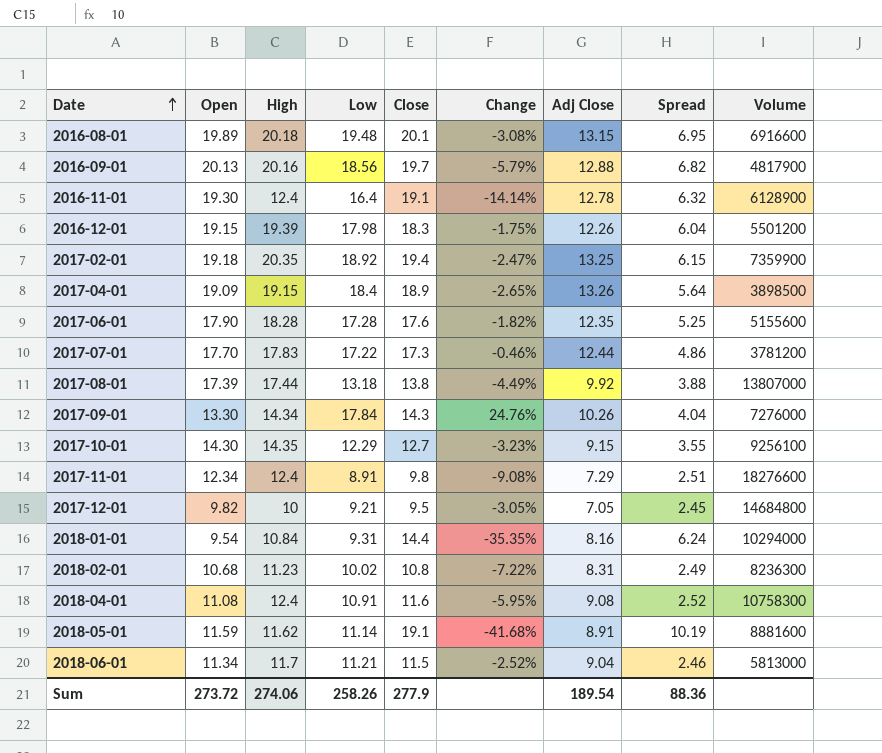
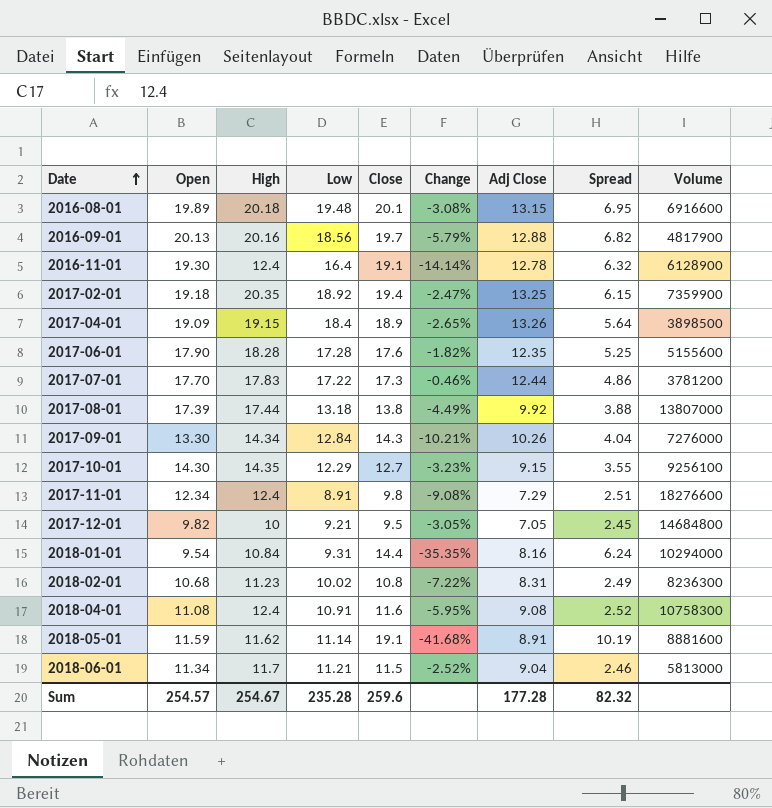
row 2016-12-01: 19.15 | 19.39 | 17.98 | 18.3 | -1.75% | 12.26 | 6.04 | 5501200 -> none
2017-09-01 | Low: 17.84 -> 12.84
2017-09-01 | Change: 24.76% -> -10.21%
Sum | Open: 273.72 -> 254.57
Sum | High: 274.06 -> 254.67
Sum | Low: 258.26 -> 235.28
Sum | Close: 277.9 -> 259.6
Sum | Adj Close: 189.54 -> 177.28
Sum | Spread: 88.36 -> 82.32

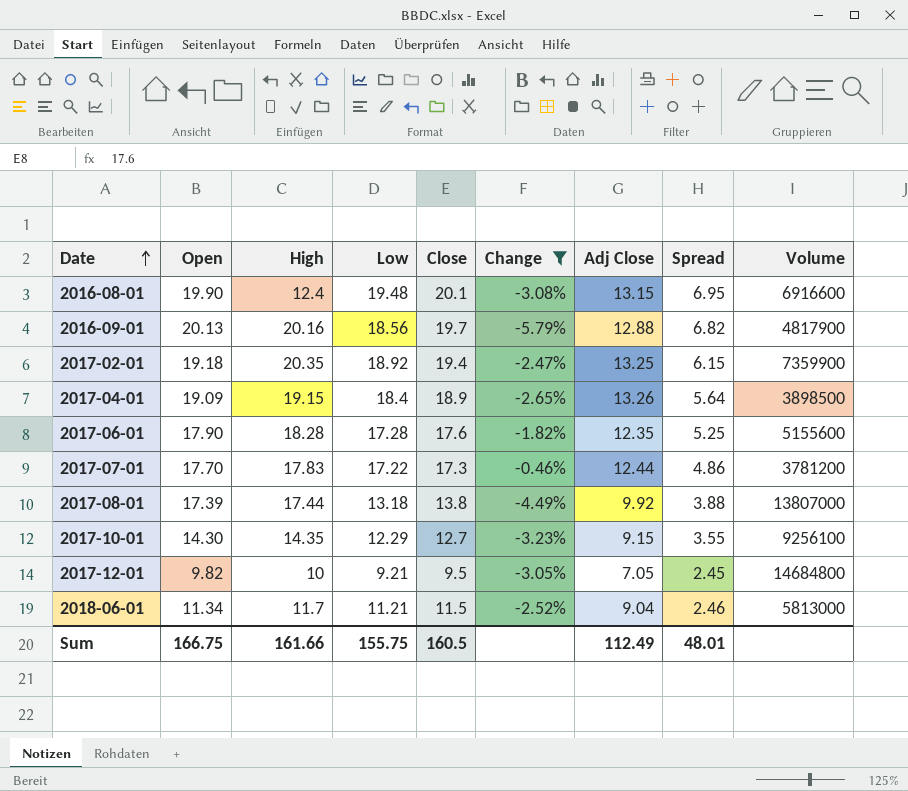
filter: none -> Change >= -5.79%
2016-08-01 | Open: 19.89 -> 19.90
2016-08-01 | High: 20.18 -> 12.4
Sum | Open: 254.57 -> 166.75
Sum | High: 254.67 -> 161.66
Sum | Low: 235.28 -> 155.75
Sum | Close: 259.6 -> 160.5
Sum | Adj Close: 177.28 -> 112.49
Sum | Spread: 82.32 -> 48.01

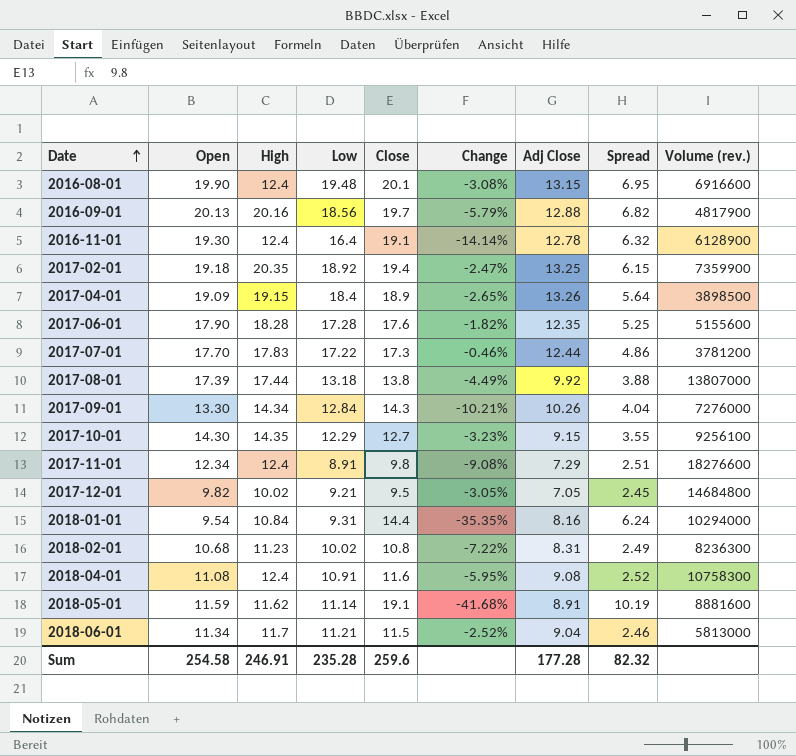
filter: Change >= -5.79% -> none
column name: Volume -> Volume (rev.)
2017-12-01 | High: 10 -> 10.02
Sum | Open: 166.75 -> 254.58
Sum | High: 161.66 -> 246.91
Sum | Low: 155.75 -> 235.28
Sum | Close: 160.5 -> 259.6
Sum | Adj Close: 112.49 -> 177.28
Sum | Spread: 48.01 -> 82.32

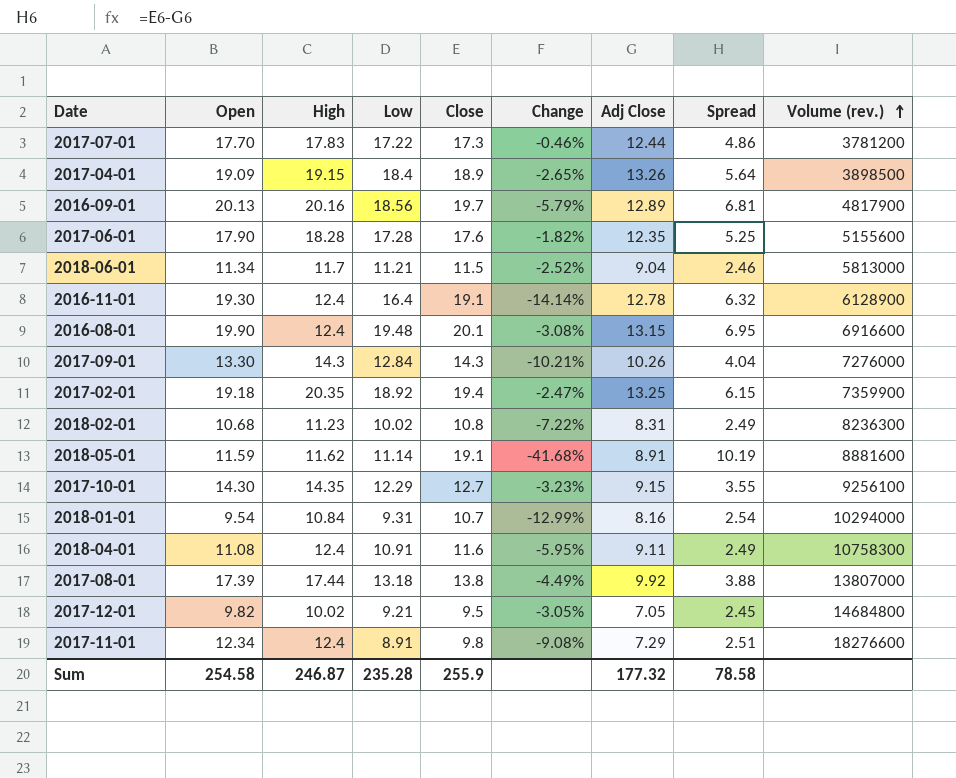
row order: Date ascending -> Volume (rev.) ascending
2016-09-01 | Adj Close: 12.88 -> 12.89
2016-09-01 | Spread: 6.82 -> 6.81
2017-09-01 | High: 14.34 -> 14.3
2018-01-01 | Close: 14.4 -> 10.7
2018-01-01 | Change: -35.35% -> -12.99%
2018-01-01 | Spread: 6.24 -> 2.54
2018-04-01 | Adj Close: 9.08 -> 9.11
2018-04-01 | Spread: 2.52 -> 2.49
Sum | High: 246.91 -> 246.87
Sum | Close: 259.6 -> 255.9
Sum | Adj Close: 177.28 -> 177.32
Sum | Spread: 82.32 -> 78.58

